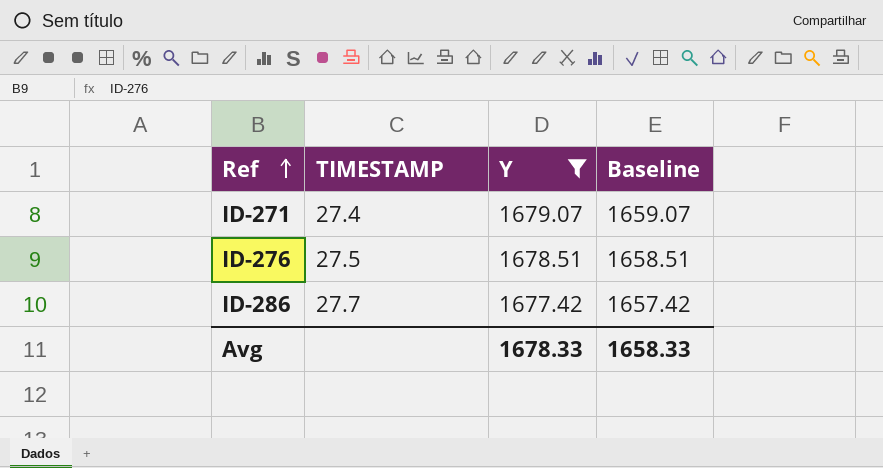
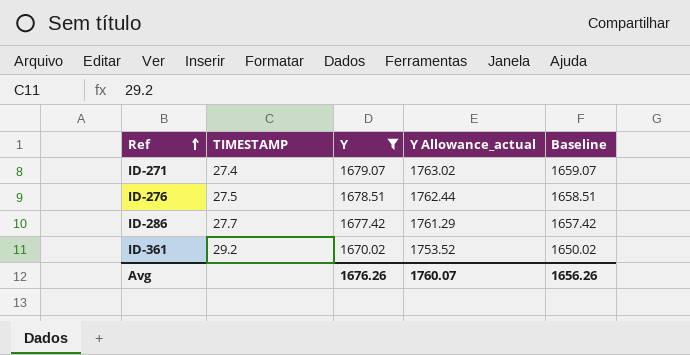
column Y Allowance_actual | formula: none -> [Y] * 1.05
row ID-361: none -> 29.2 | 1670.02 | 1753.52 | 1650.02
Avg | Y: 1678.33 -> 1676.26
Avg | Baseline: 1658.33 -> 1656.26

